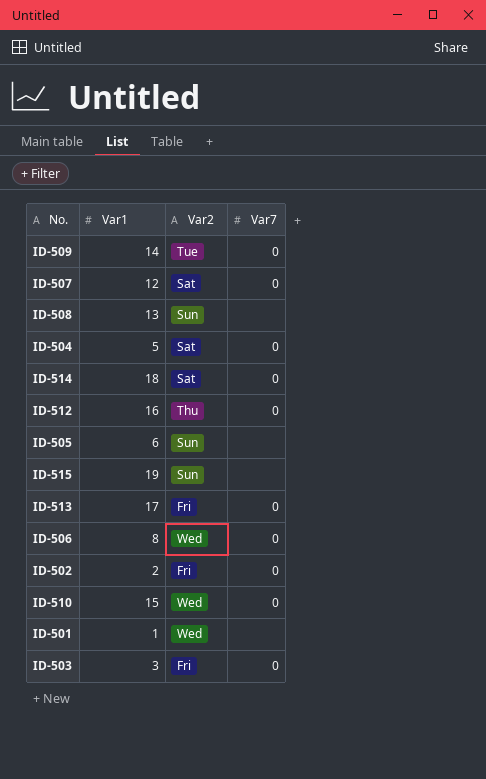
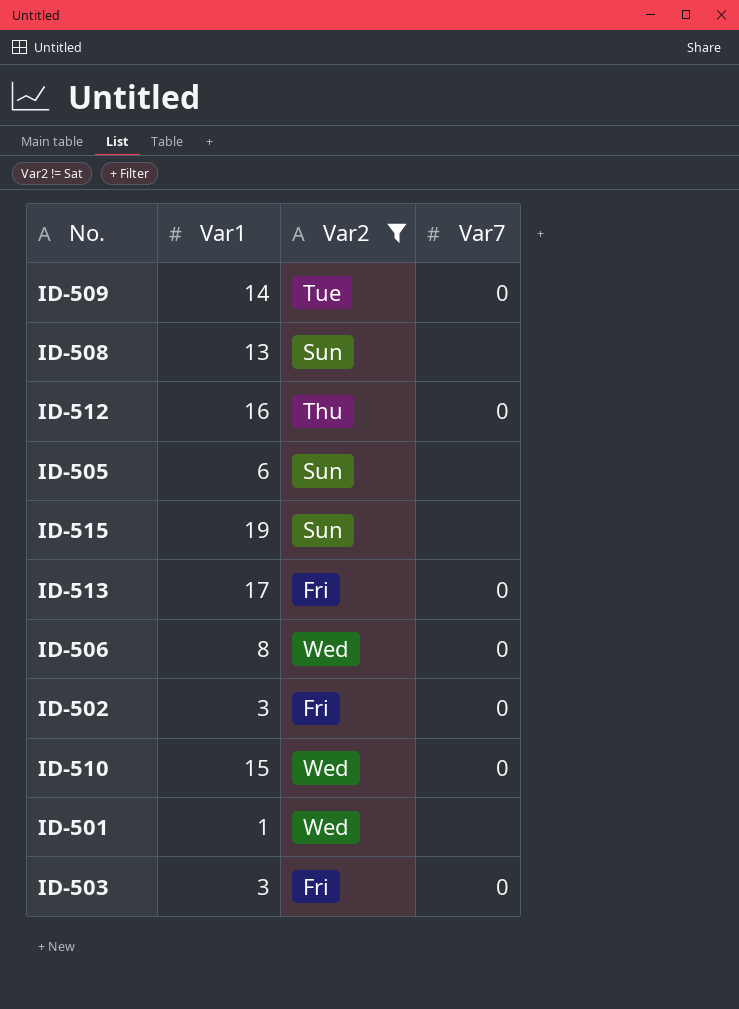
filter: none -> Var2 != Sat
ID-502 | Var1: 2 -> 3

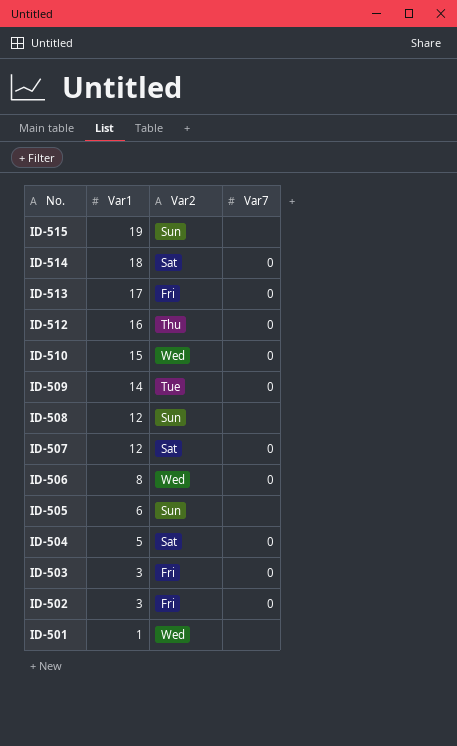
filter: Var2 != Sat -> none
row order: none -> No. descending
ID-508 | Var1: 13 -> 12

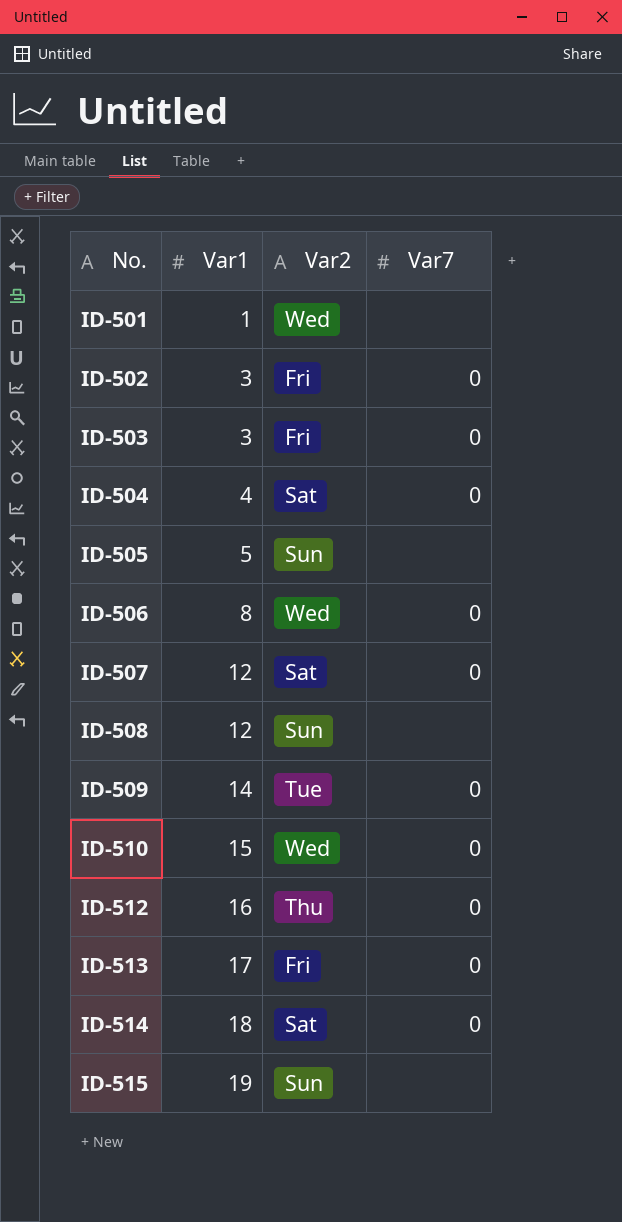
row order: No. descending -> No. ascending
ID-504 | Var1: 5 -> 4
ID-505 | Var1: 6 -> 5

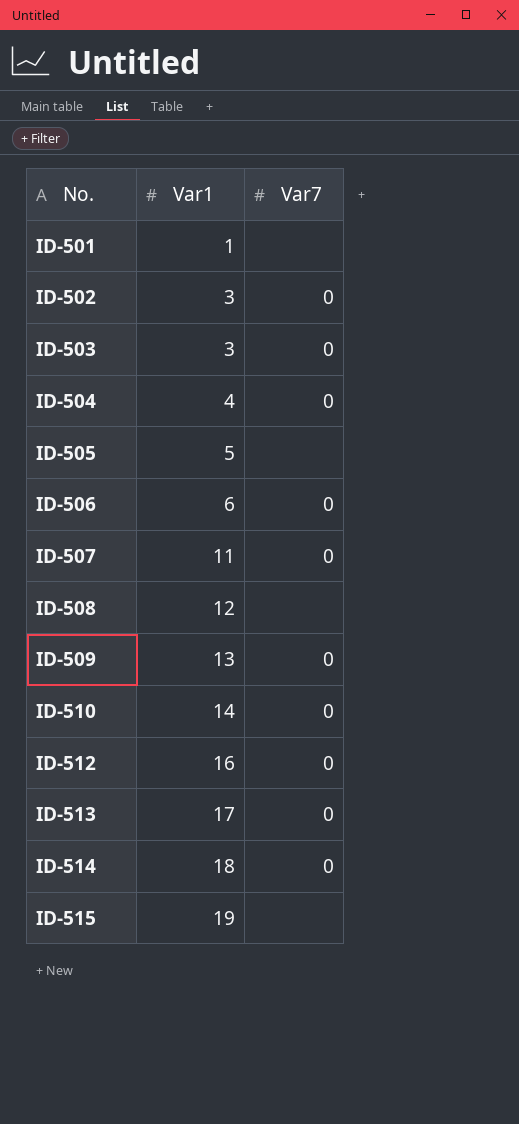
column Var2 | position: 3 -> none
ID-506 | Var1: 8 -> 6
ID-507 | Var1: 12 -> 11
ID-509 | Var1: 14 -> 13
ID-510 | Var1: 15 -> 14

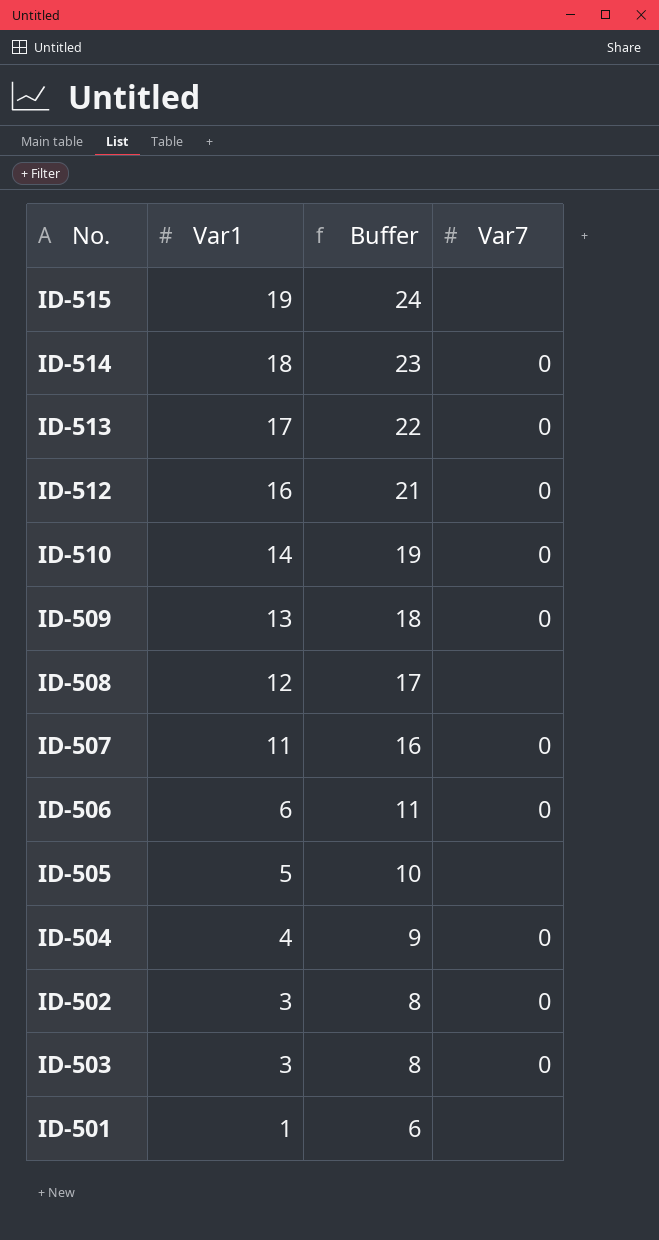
row order: No. ascending -> Var1 descending
column Buffer | formula: none -> [Var1] + 5

